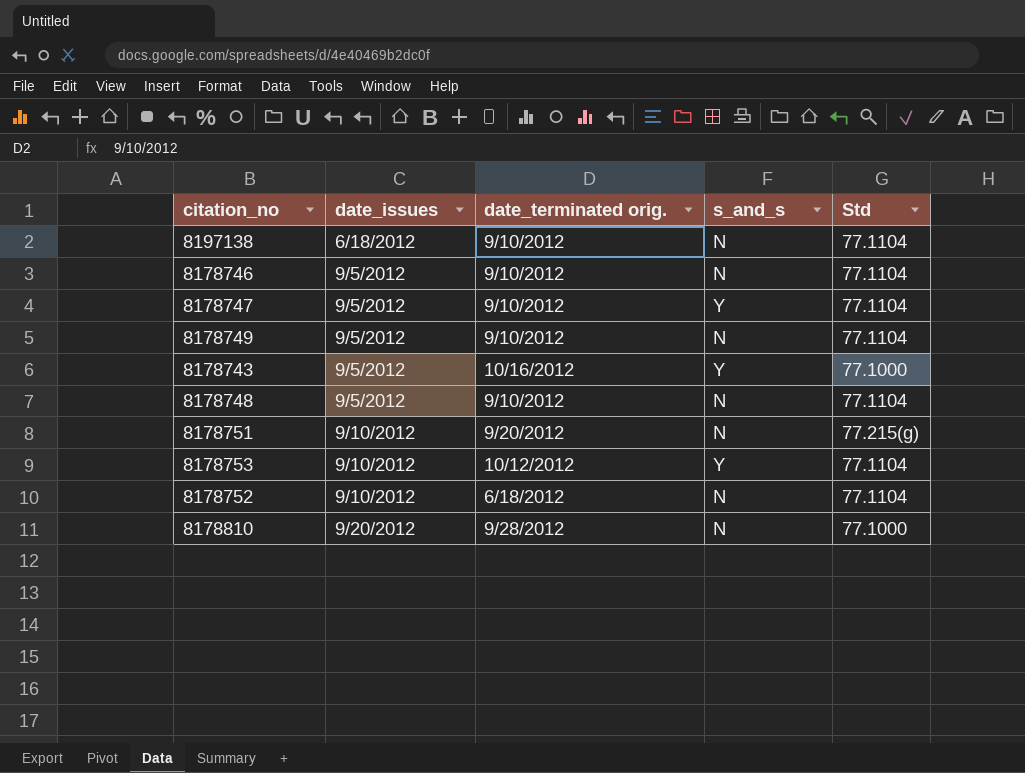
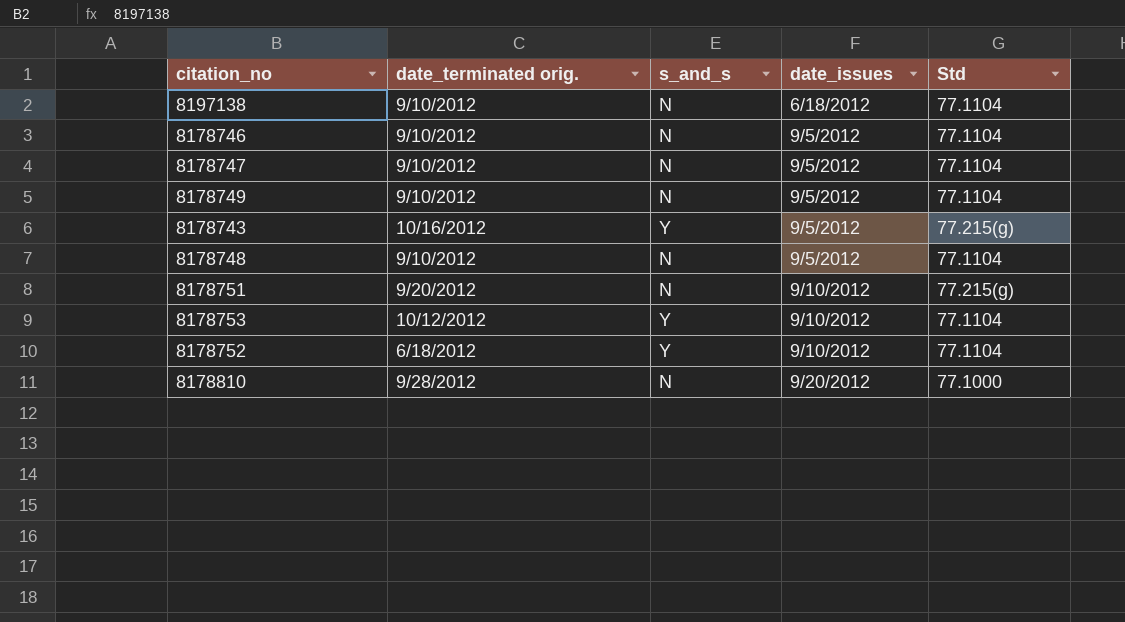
column date_issues | position: 2 -> 4
8178747 | s_and_s: Y -> N
8178743 | Std: 77.1000 -> 77.215(g)
8178752 | s_and_s: N -> Y

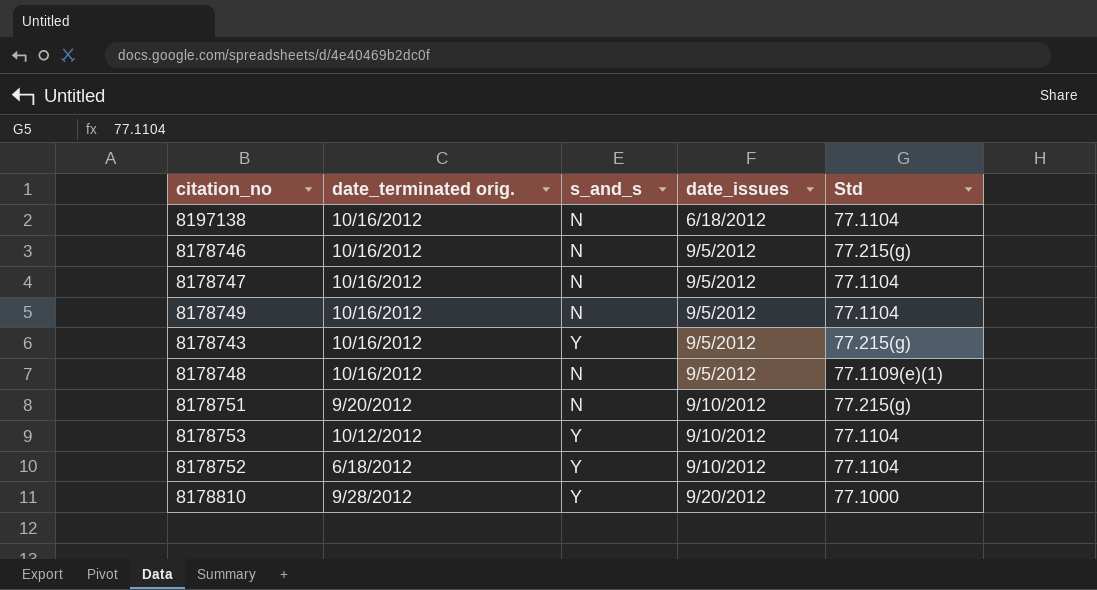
8197138 | date_terminated orig.: 9/10/2012 -> 10/16/2012
8178746 | date_terminated orig.: 9/10/2012 -> 10/16/2012
8178746 | Std: 77.1104 -> 77.215(g)
8178747 | date_terminated orig.: 9/10/2012 -> 10/16/2012
8178749 | date_terminated orig.: 9/10/2012 -> 10/16/2012
8178748 | date_terminated orig.: 9/10/2012 -> 10/16/2012
8178748 | Std: 77.1104 -> 77.1109(e)(1)
8178810 | s_and_s: N -> Y

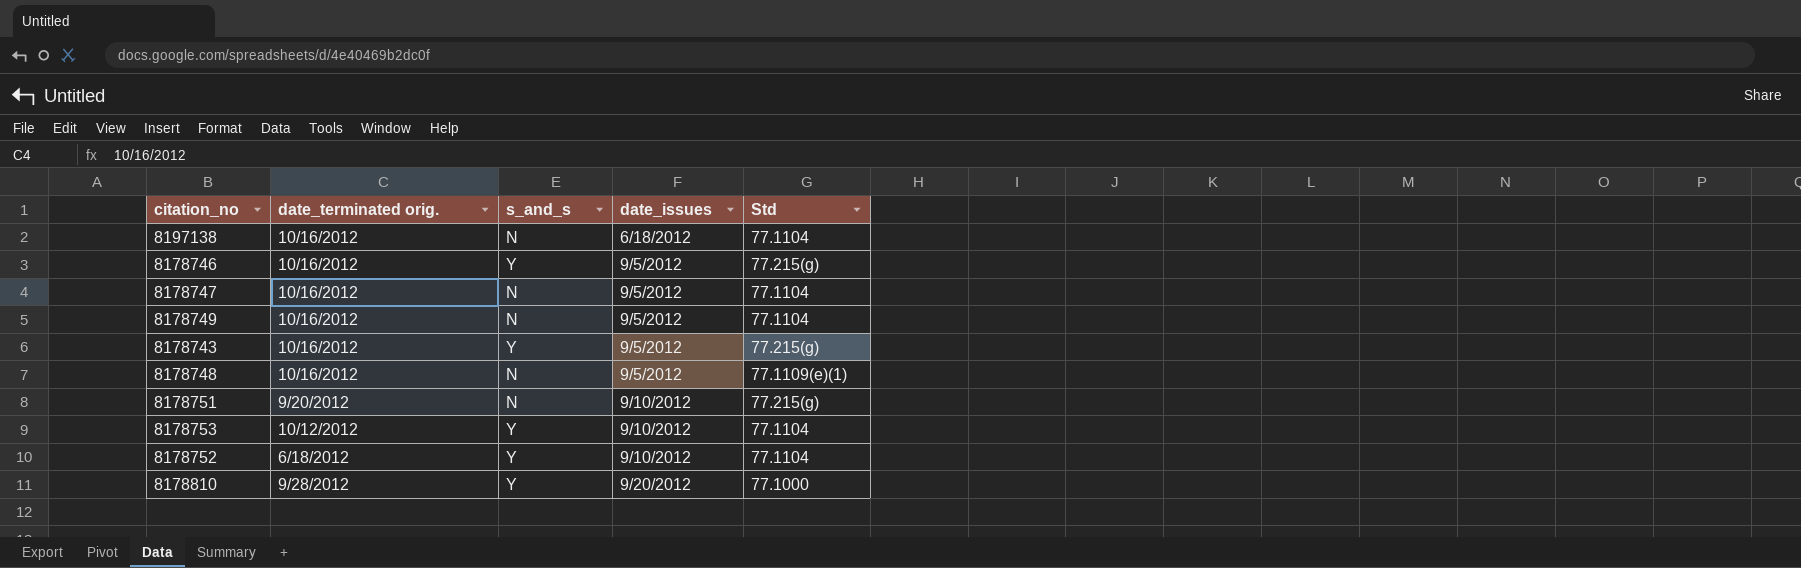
8178746 | s_and_s: N -> Y

